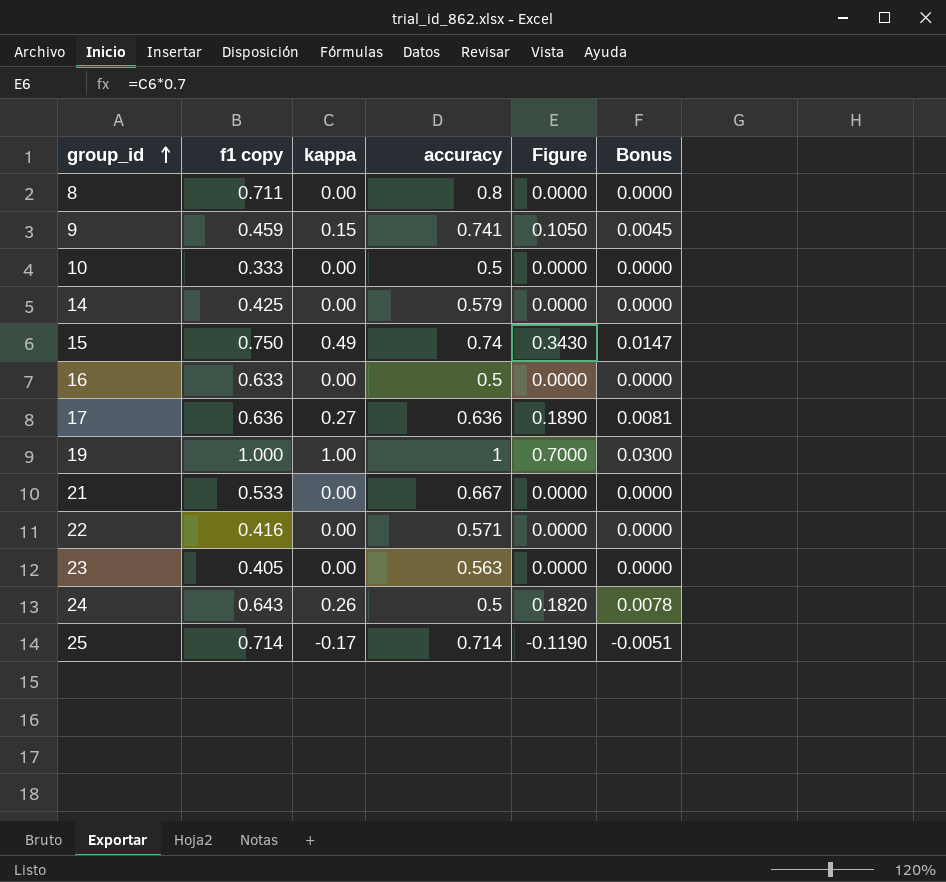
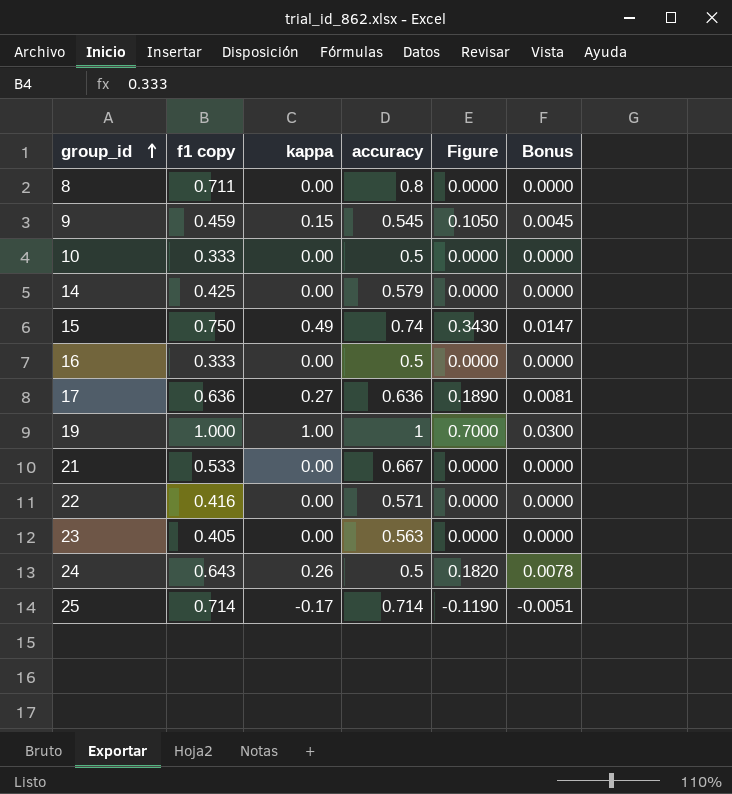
9 | accuracy: 0.741 -> 0.545
16 | f1 copy: 0.633 -> 0.333

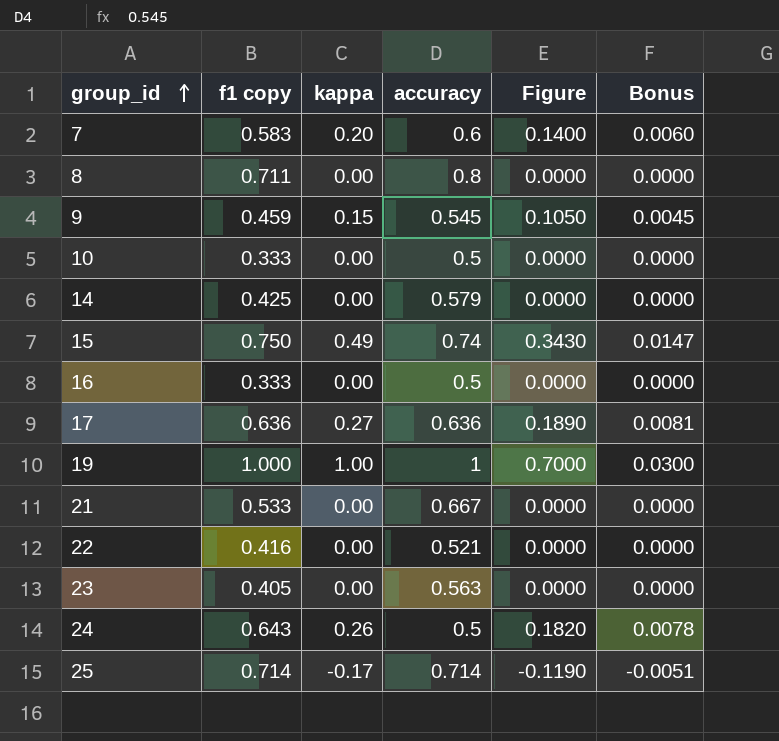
row 7: none -> 0.583 | 0.20 | 0.6 | 0.1400 | 0.0060
22 | accuracy: 0.571 -> 0.521

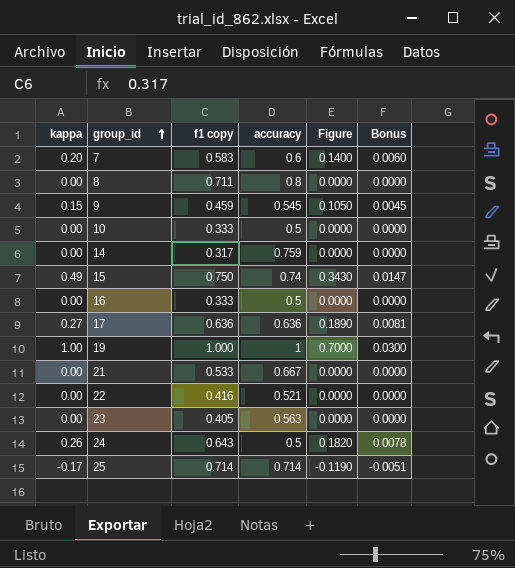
column kappa | position: 3 -> 1
14 | f1 copy: 0.425 -> 0.317
14 | accuracy: 0.579 -> 0.759

